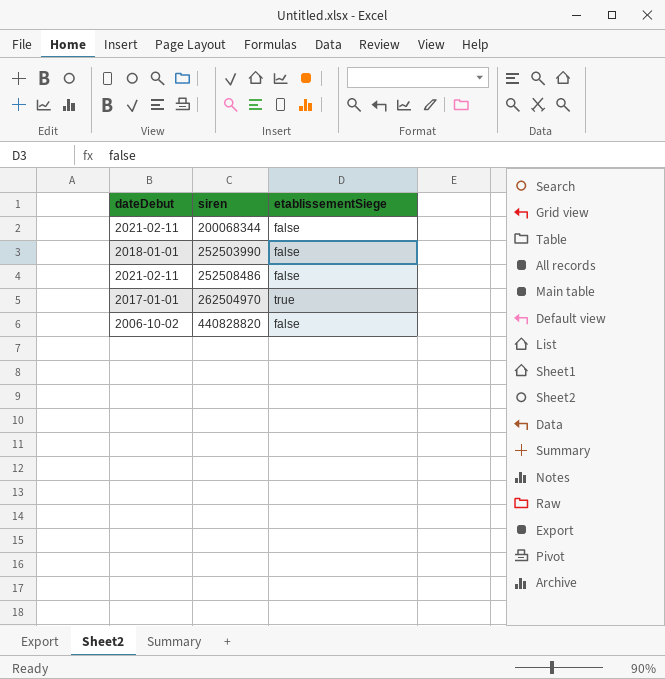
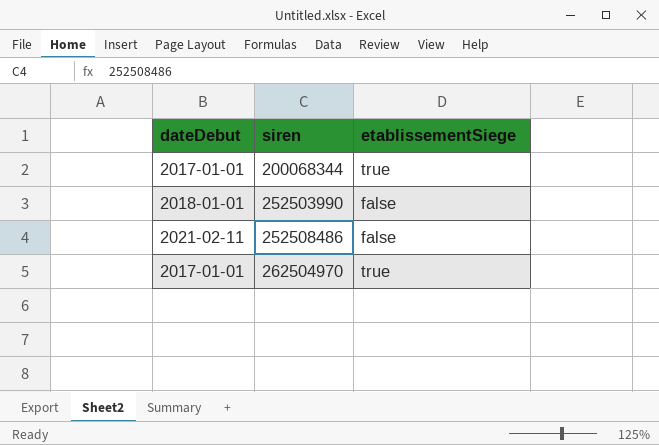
row 440828820: 2006-10-02 | false -> none
200068344 | dateDebut: 2021-02-11 -> 2017-01-01
200068344 | etablissementSiege: false -> true

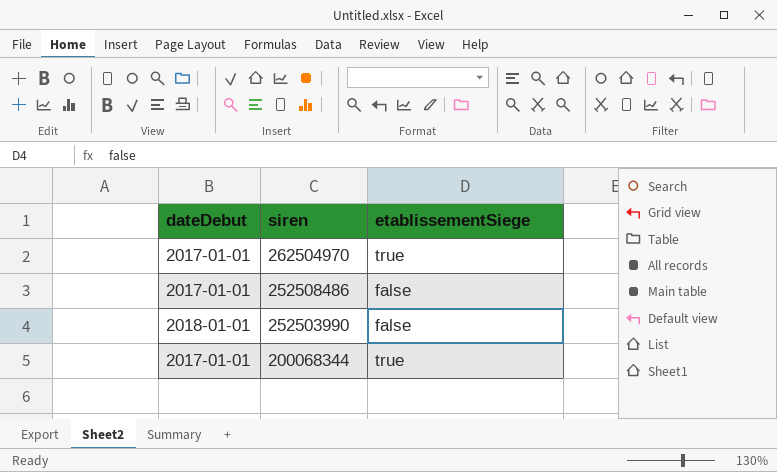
row order: siren ascending -> siren descending
252508486 | dateDebut: 2021-02-11 -> 2017-01-01

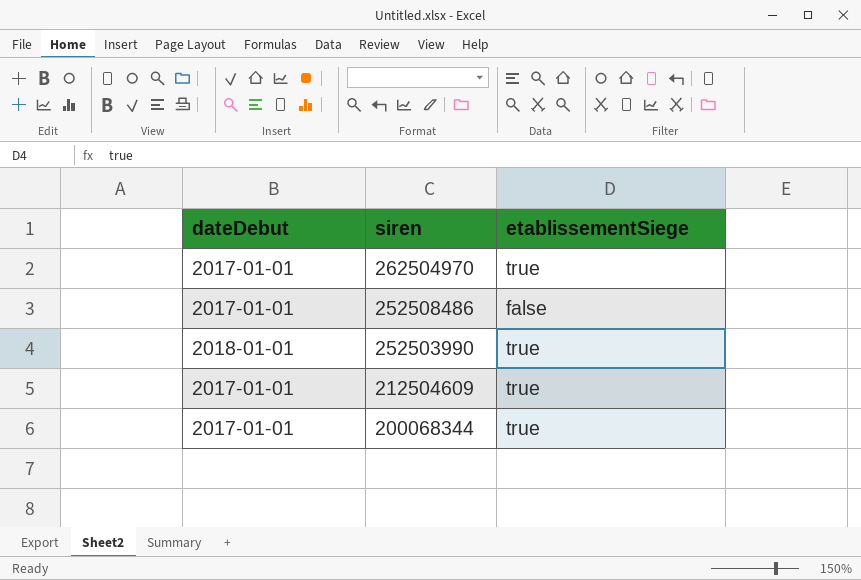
252503990 | etablissementSiege: false -> true
row 212504609: none -> 2017-01-01 | true

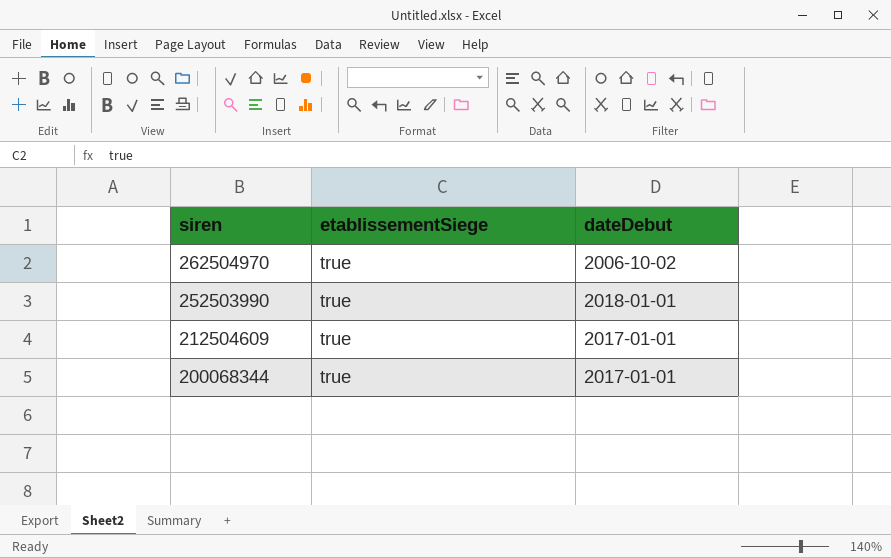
column dateDebut | position: 1 -> 3
row 252508486: 2017-01-01 | false -> none
262504970 | dateDebut: 2017-01-01 -> 2006-10-02

